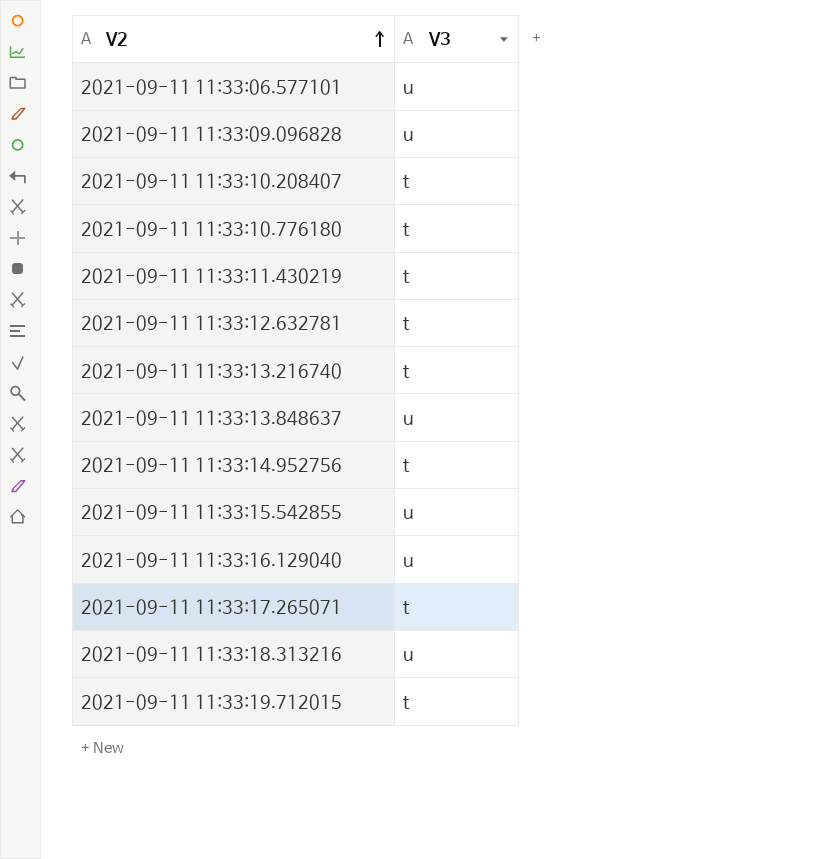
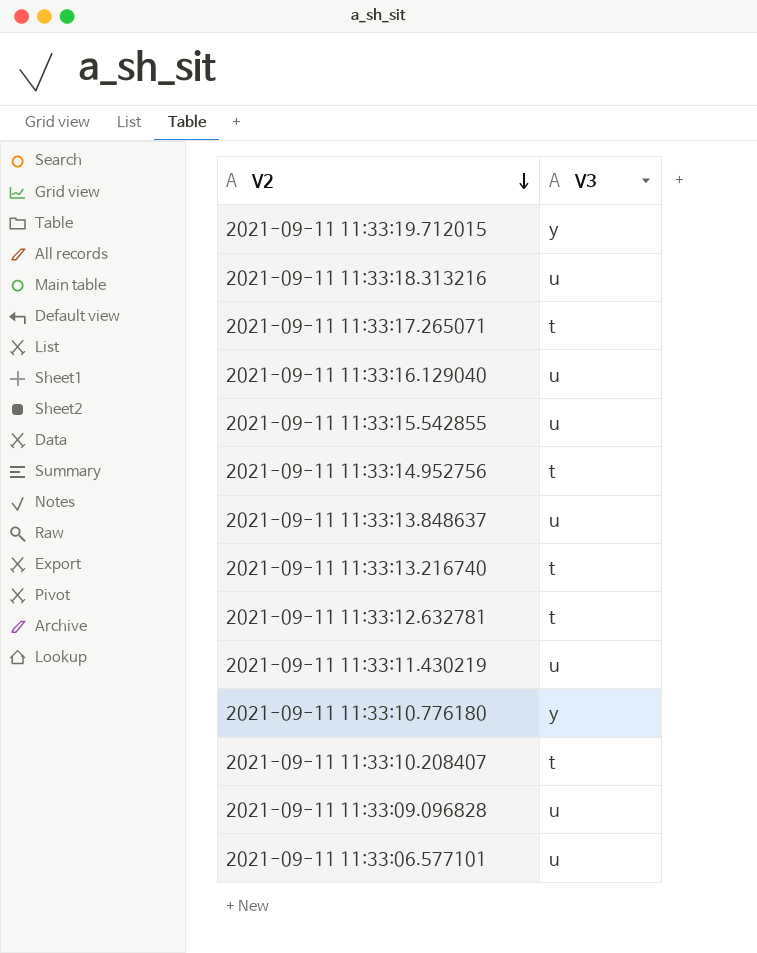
row order: V2 ascending -> V2 descending
2021-09-11 11:33:19.712015 | V3: t -> y
2021-09-11 11:33:11.430219 | V3: t -> u
2021-09-11 11:33:10.776180 | V3: t -> y

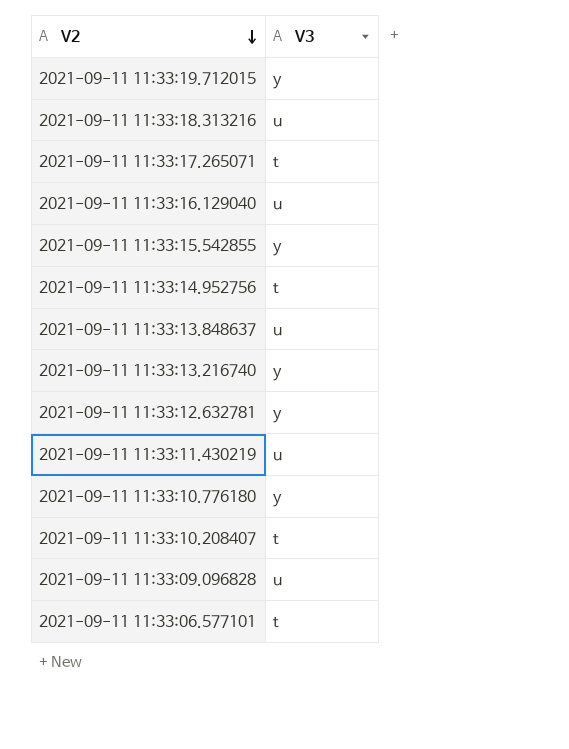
2021-09-11 11:33:15.542855 | V3: u -> y
2021-09-11 11:33:13.216740 | V3: t -> y
2021-09-11 11:33:12.632781 | V3: t -> y
2021-09-11 11:33:06.577101 | V3: u -> t

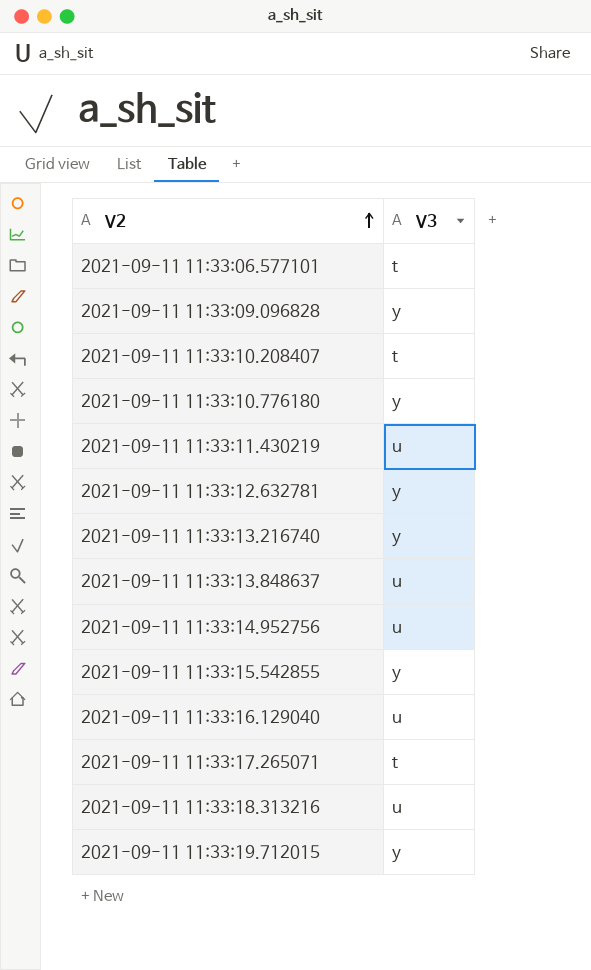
row order: V2 descending -> V2 ascending
2021-09-11 11:33:09.096828 | V3: u -> y
2021-09-11 11:33:14.952756 | V3: t -> u

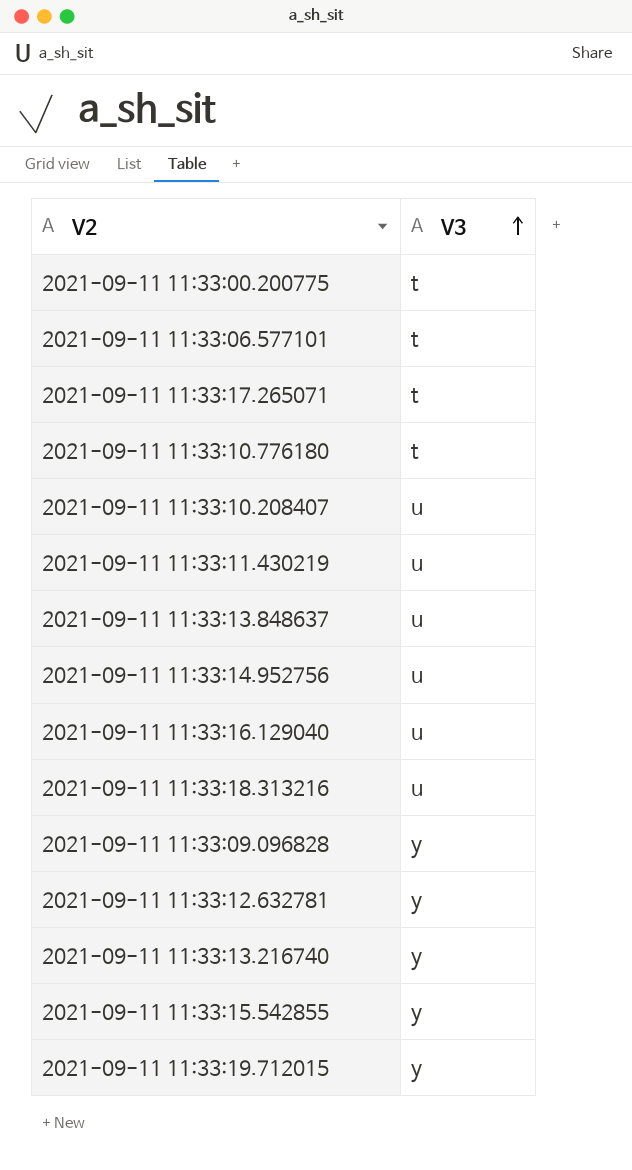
row order: V2 ascending -> V3 ascending
row 2021-09-11 11:33:00.200775: none -> t
2021-09-11 11:33:10.776180 | V3: y -> t
2021-09-11 11:33:10.208407 | V3: t -> u

